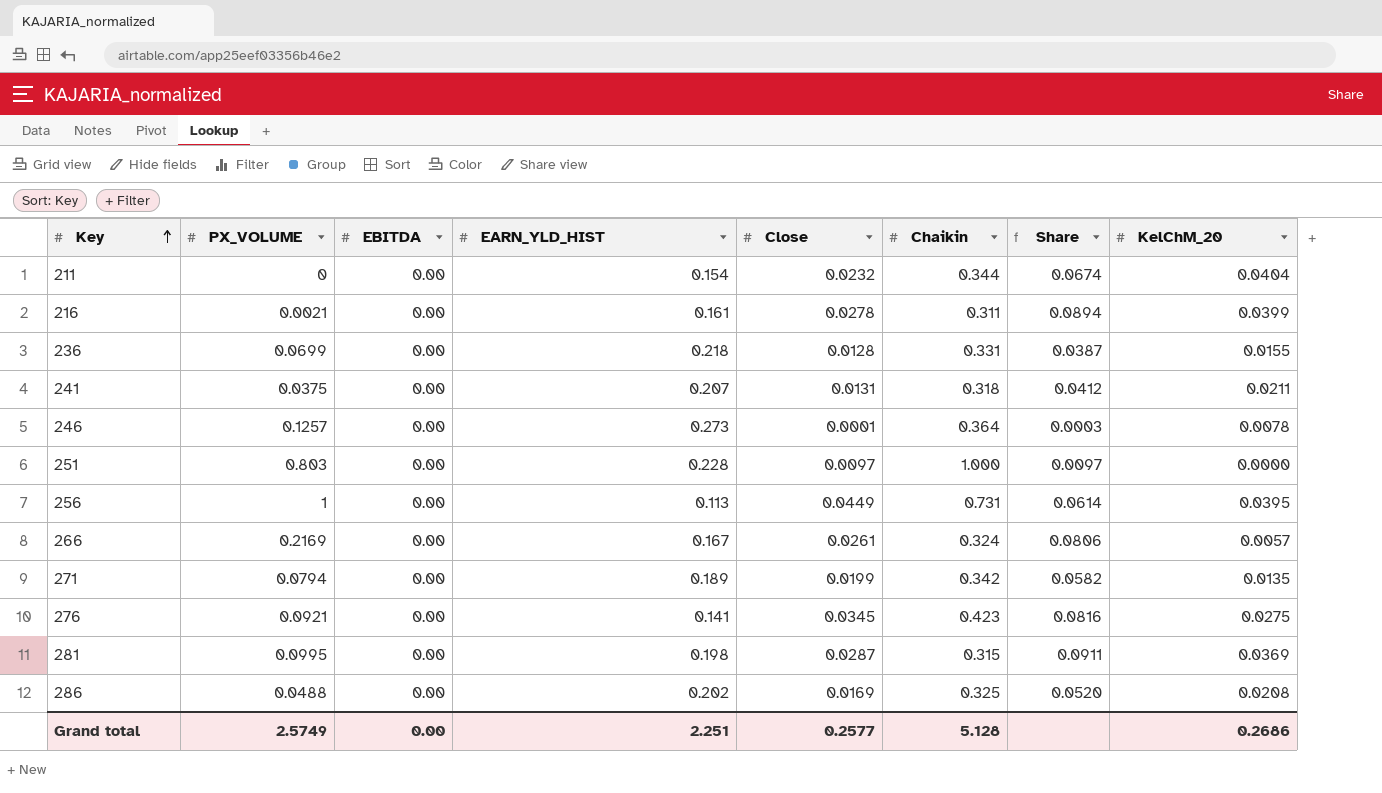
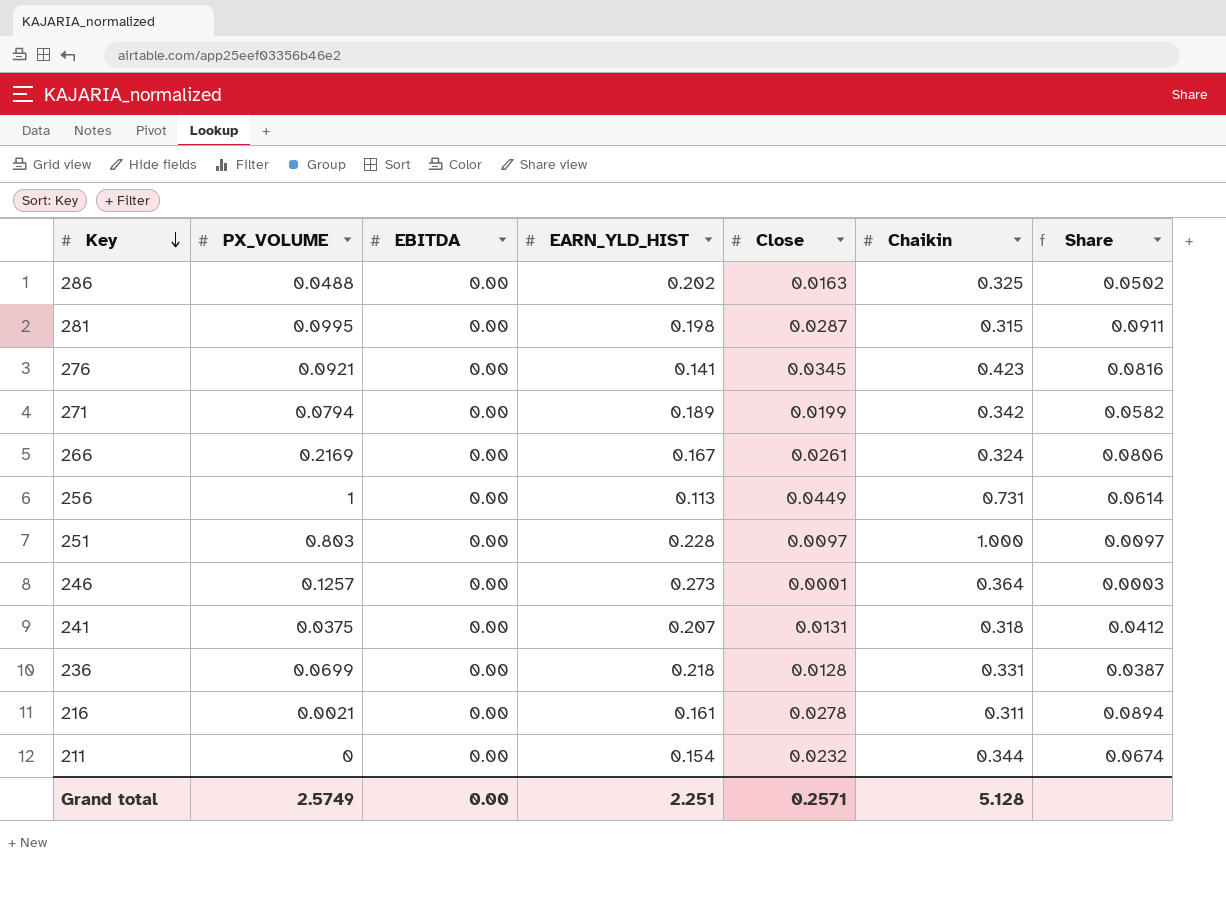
row order: Key ascending -> Key descending
column KelChM_20 | position: 8 -> none
286 | Close: 0.0169 -> 0.0163
286 | Share: 0.0520 -> 0.0502
Grand total | Close: 0.2577 -> 0.2571

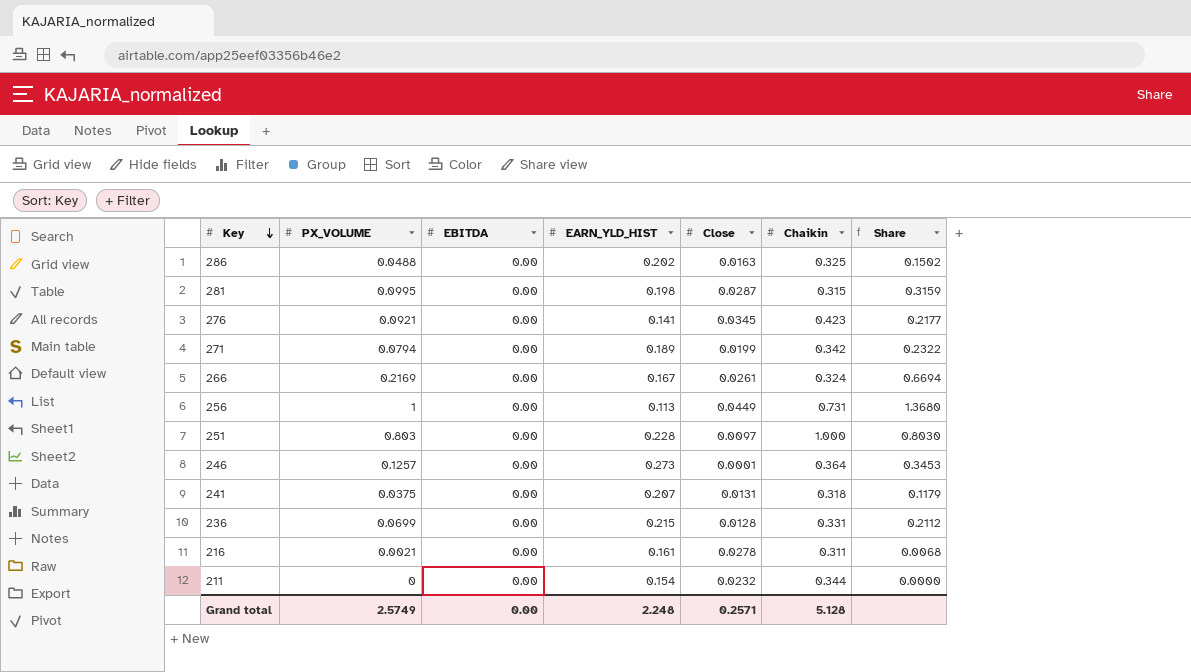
column Share | formula: [Close] / [Chaikin] -> [PX_VOLUME] / [Chaikin]
236 | EARN_YLD_HIST: 0.218 -> 0.215
Grand total | EARN_YLD_HIST: 2.251 -> 2.248

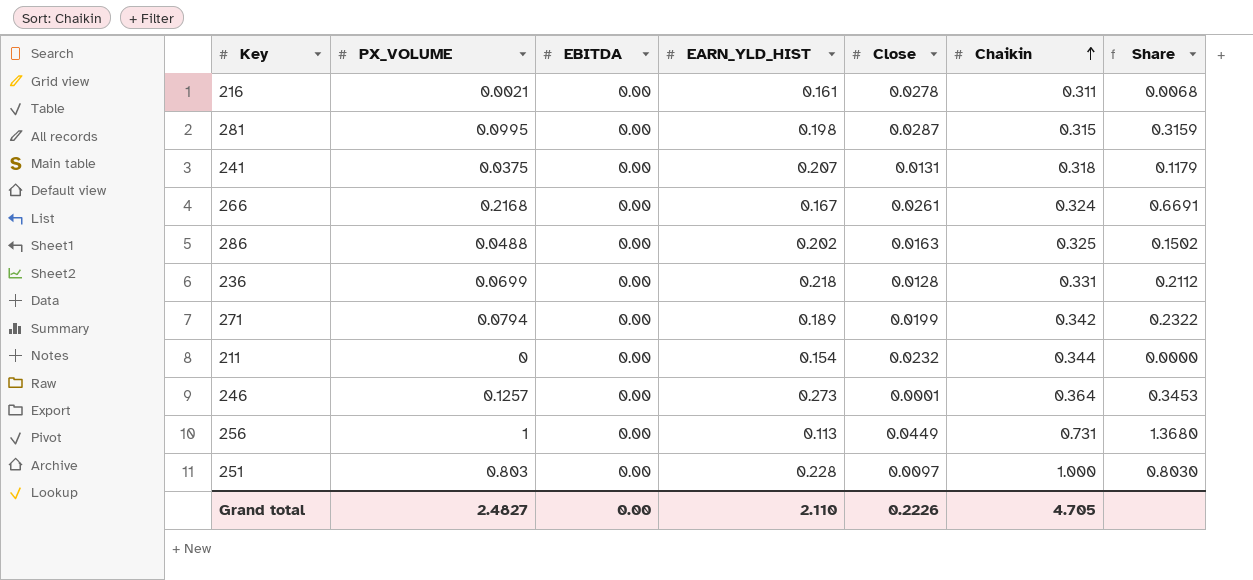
row order: Key descending -> Chaikin ascending
row 276: 0.0921 | 0.00 | 0.141 | 0.0345 | 0.423 | 0.2177 -> none
266 | PX_VOLUME: 0.2169 -> 0.2168
266 | Share: 0.6694 -> 0.6691
236 | EARN_YLD_HIST: 0.215 -> 0.218
Grand total | PX_VOLUME: 2.5749 -> 2.4827
Grand total | EARN_YLD_HIST: 2.248 -> 2.110
Grand total | Close: 0.2571 -> 0.2226
Grand total | Chaikin: 5.128 -> 4.705

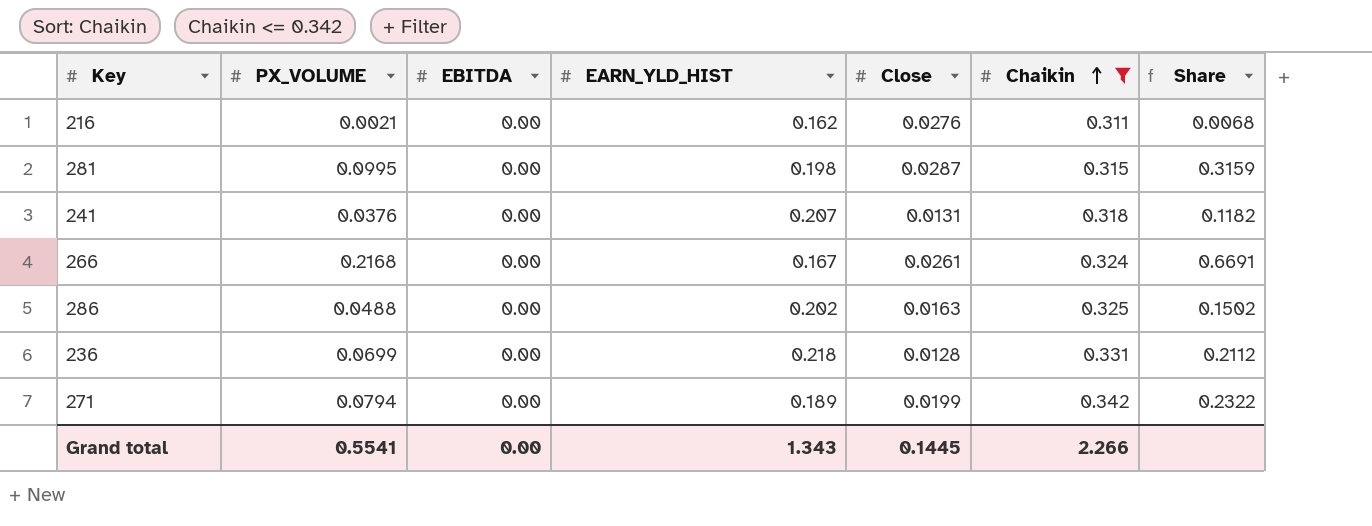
filter: none -> Chaikin <= 0.342
216 | EARN_YLD_HIST: 0.161 -> 0.162
216 | Close: 0.0278 -> 0.0276
241 | PX_VOLUME: 0.0375 -> 0.0376
241 | Share: 0.1179 -> 0.1182
Grand total | PX_VOLUME: 2.4827 -> 0.5541
Grand total | EARN_YLD_HIST: 2.110 -> 1.343
Grand total | Close: 0.2226 -> 0.1445
Grand total | Chaikin: 4.705 -> 2.266

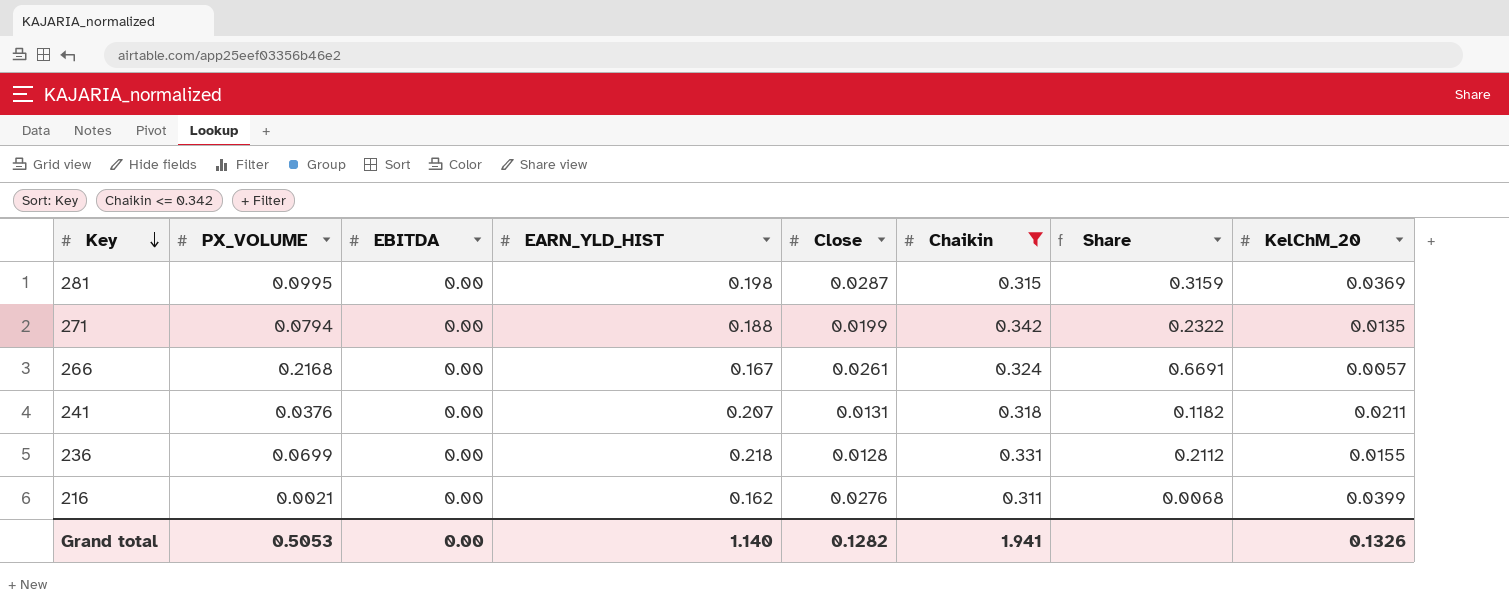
row order: Chaikin ascending -> Key descending
column KelChM_20 | position: none -> 8
row 286: 0.0488 | 0.00 | 0.202 | 0.0163 | 0.325 | 0.1502 -> none
271 | EARN_YLD_HIST: 0.189 -> 0.188
Grand total | PX_VOLUME: 0.5541 -> 0.5053
Grand total | EARN_YLD_HIST: 1.343 -> 1.140
Grand total | Close: 0.1445 -> 0.1282
Grand total | Chaikin: 2.266 -> 1.941

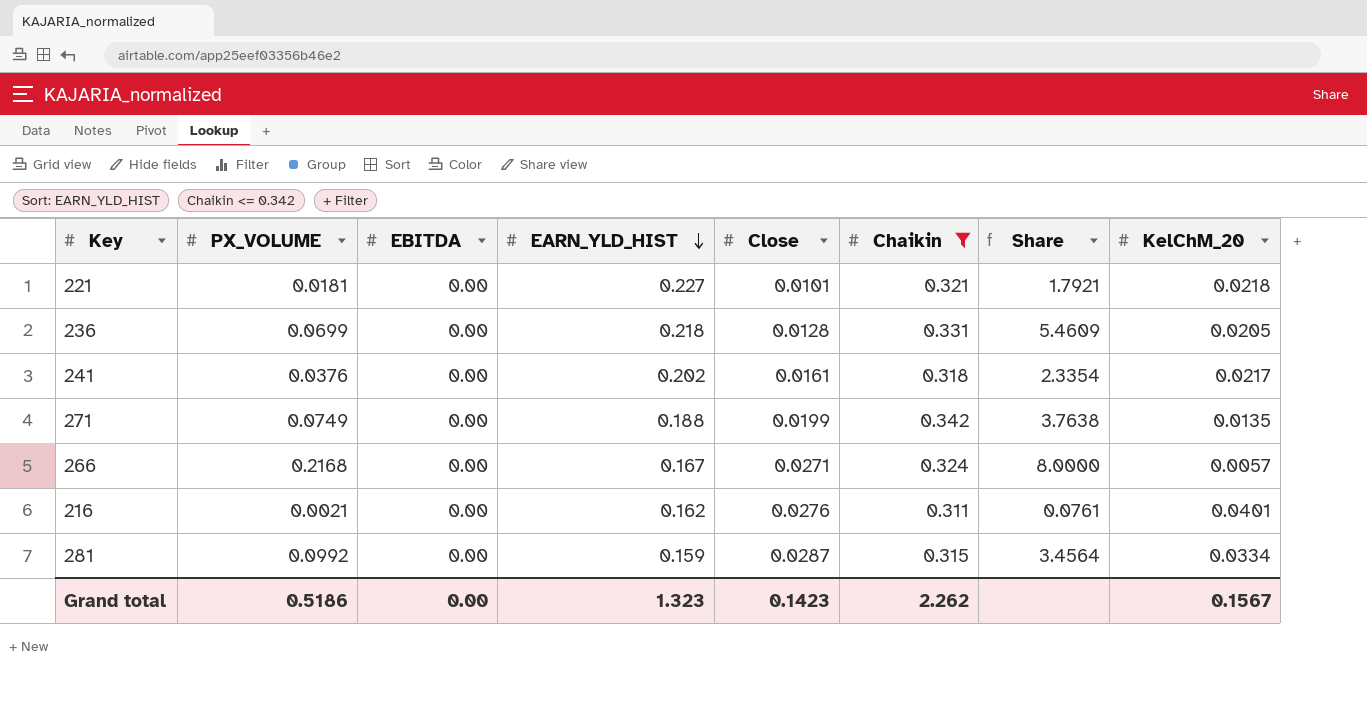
row order: Key descending -> EARN_YLD_HIST descending
column Share | formula: [PX_VOLUME] / [Chaikin] -> [PX_VOLUME] / [Close]
row 221: none -> 0.0181 | 0.00 | 0.227 | 0.0101 | 0.321 | 1.7921 | 0.0218
236 | KelChM_20: 0.0155 -> 0.0205
241 | EARN_YLD_HIST: 0.207 -> 0.202
241 | Close: 0.0131 -> 0.0161
241 | KelChM_20: 0.0211 -> 0.0217
271 | PX_VOLUME: 0.0794 -> 0.0749
266 | Close: 0.0261 -> 0.0271
216 | KelChM_20: 0.0399 -> 0.0401
281 | PX_VOLUME: 0.0995 -> 0.0992
281 | EARN_YLD_HIST: 0.198 -> 0.159
281 | KelChM_20: 0.0369 -> 0.0334
Grand total | PX_VOLUME: 0.5053 -> 0.5186
Grand total | EARN_YLD_HIST: 1.140 -> 1.323
Grand total | Close: 0.1282 -> 0.1423
Grand total | Chaikin: 1.941 -> 2.262
Grand total | KelChM_20: 0.1326 -> 0.1567

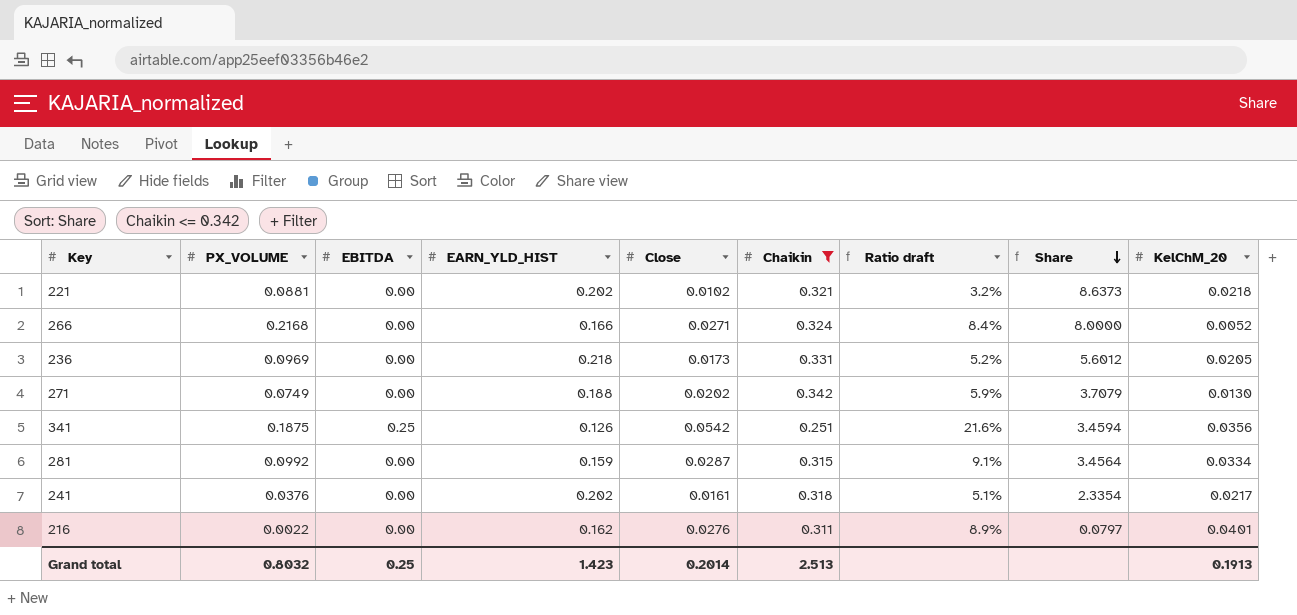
row order: EARN_YLD_HIST descending -> Share descending
column Ratio draft | formula: none -> [Close] / [Chaikin]
221 | PX_VOLUME: 0.0181 -> 0.0881
221 | EARN_YLD_HIST: 0.227 -> 0.202
221 | Close: 0.0101 -> 0.0102
221 | Share: 1.7921 -> 8.6373
266 | EARN_YLD_HIST: 0.167 -> 0.166
266 | KelChM_20: 0.0057 -> 0.0052
236 | PX_VOLUME: 0.0699 -> 0.0969
236 | Close: 0.0128 -> 0.0173
236 | Share: 5.4609 -> 5.6012
271 | Close: 0.0199 -> 0.0202
271 | Share: 3.7638 -> 3.7079
271 | KelChM_20: 0.0135 -> 0.0130
row 341: none -> 0.1875 | 0.25 | 0.126 | 0.0542 | 0.251 | 21.6% | 3.4594 | 0.0356
216 | PX_VOLUME: 0.0021 -> 0.0022
216 | Share: 0.0761 -> 0.0797
Grand total | PX_VOLUME: 0.5186 -> 0.8032
Grand total | EBITDA: 0.00 -> 0.25
Grand total | EARN_YLD_HIST: 1.323 -> 1.423
Grand total | Close: 0.1423 -> 0.2014
Grand total | Chaikin: 2.262 -> 2.513
Grand total | KelChM_20: 0.1567 -> 0.1913

